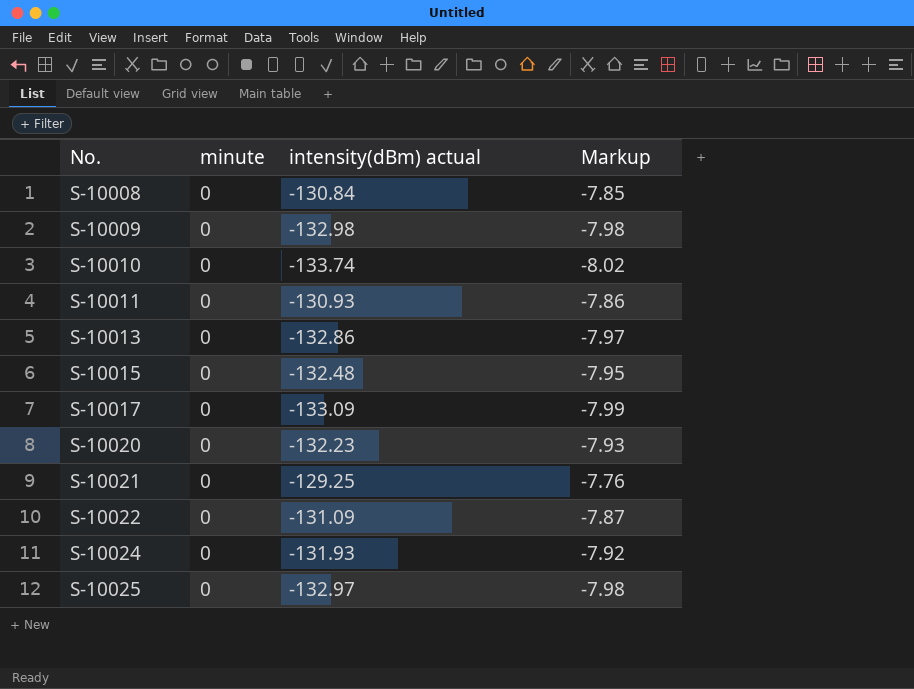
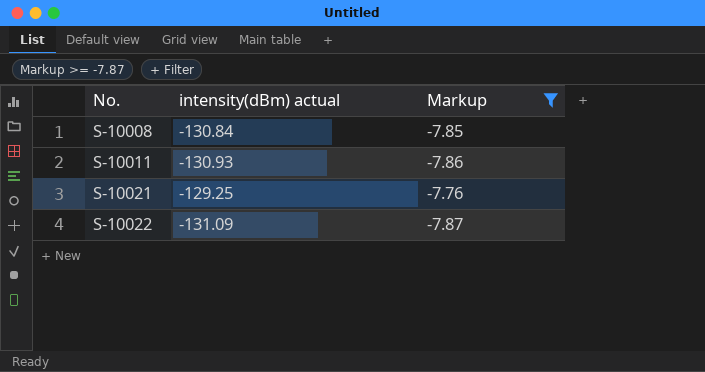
filter: none -> Markup >= -7.87
column minute | position: 2 -> none

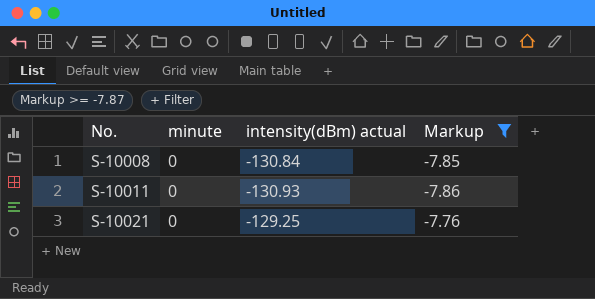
column minute | position: none -> 2
row S-10022: -131.09 | -7.87 -> none

